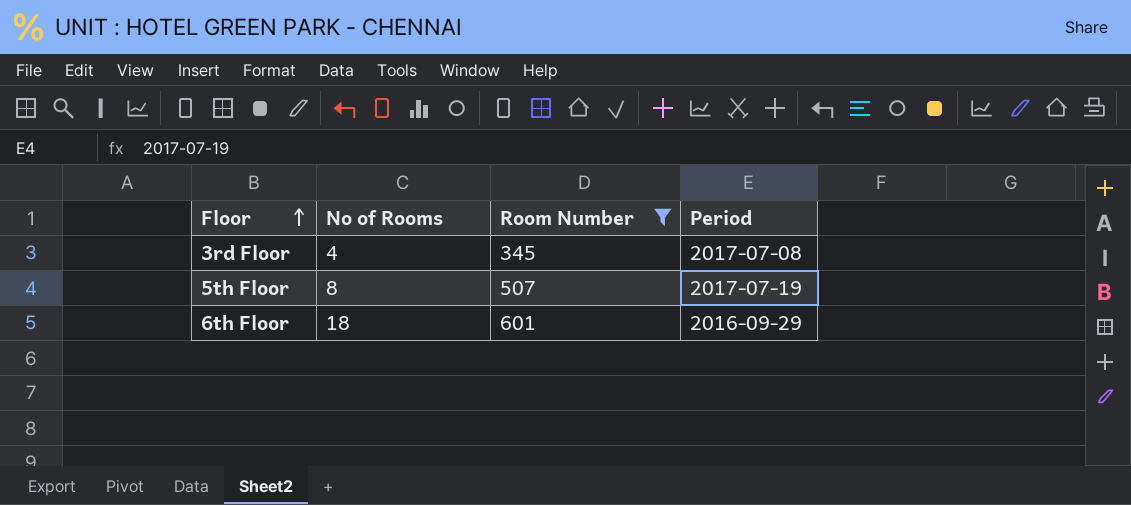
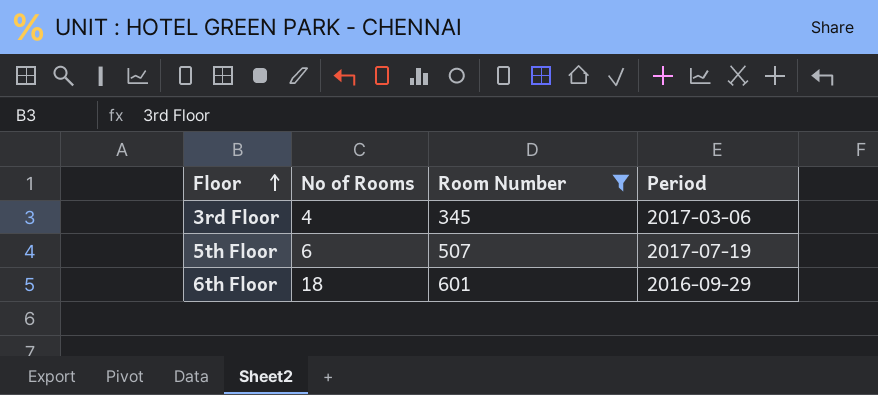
3rd Floor | Period: 2017-07-08 -> 2017-03-06
5th Floor | No of Rooms: 8 -> 6

